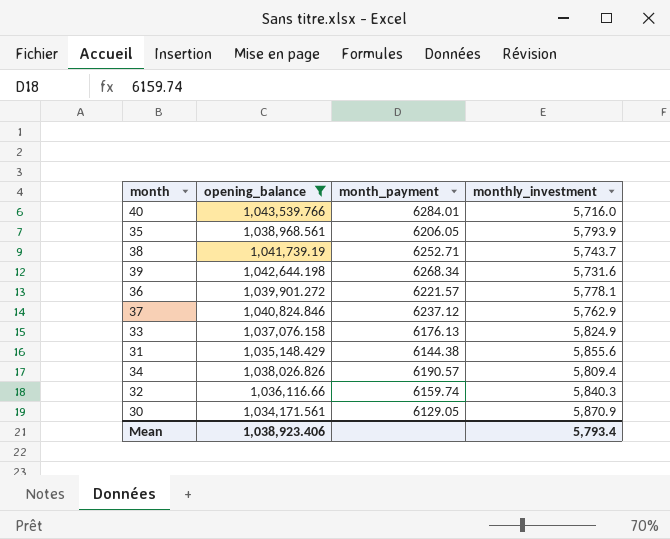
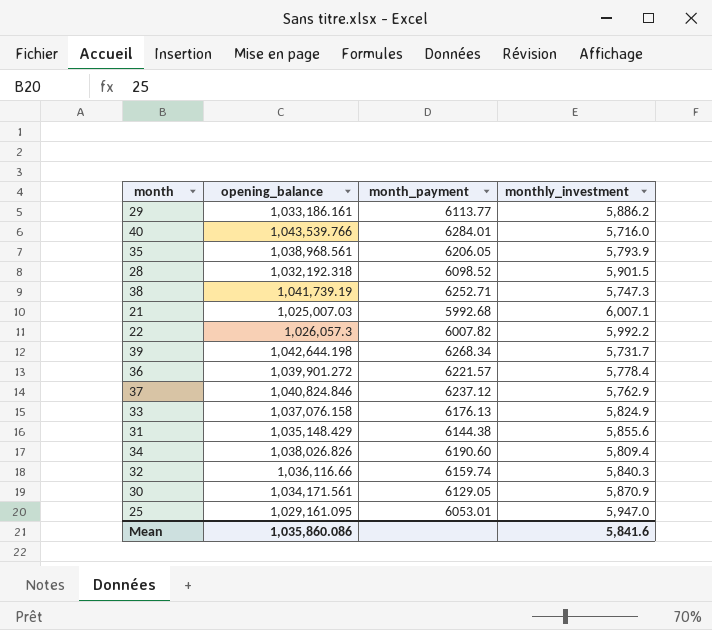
filter: opening_balance >= 1,034,171.561 -> none
38 | monthly_investment: 5,743.7 -> 5,747.3
39 | monthly_investment: 5,731.6 -> 5,731.7
36 | monthly_investment: 5,778.1 -> 5,778.4
34 | month_payment: 6190.57 -> 6190.60
Mean | opening_balance: 1,038,923.406 -> 1,035,860.086
Mean | monthly_investment: 5,793.4 -> 5,841.6

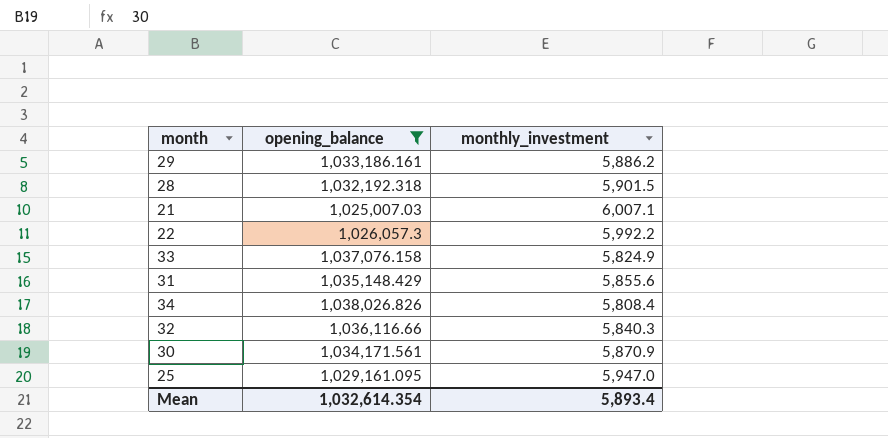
filter: none -> opening_balance <= 1,038,026.826
column month_payment | position: 3 -> none
34 | monthly_investment: 5,809.4 -> 5,808.4
Mean | opening_balance: 1,035,860.086 -> 1,032,614.354
Mean | monthly_investment: 5,841.6 -> 5,893.4

